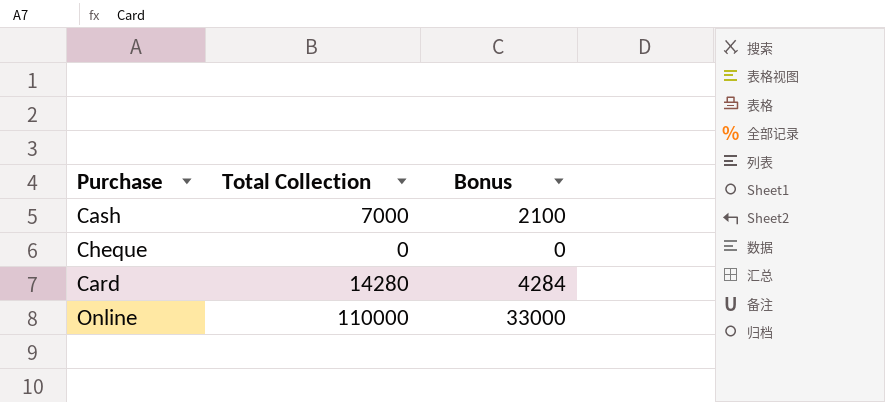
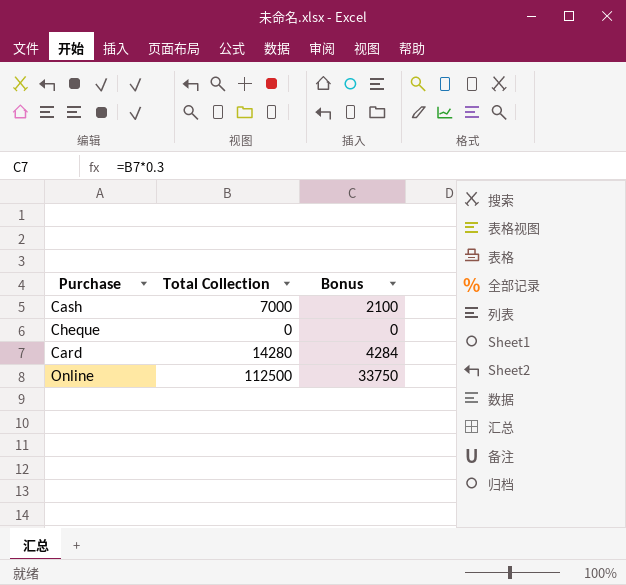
Online | Total Collection: 110000 -> 112500
Online | Bonus: 33000 -> 33750

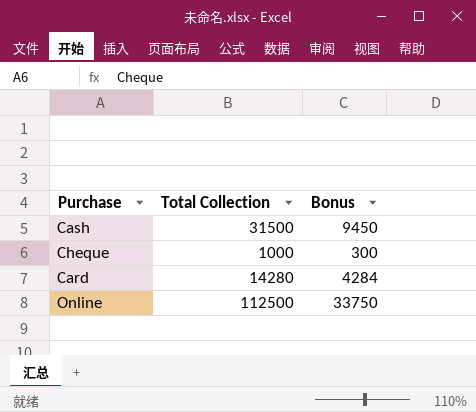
Cash | Total Collection: 7000 -> 31500
Cash | Bonus: 2100 -> 9450
Cheque | Total Collection: 0 -> 1000
Cheque | Bonus: 0 -> 300

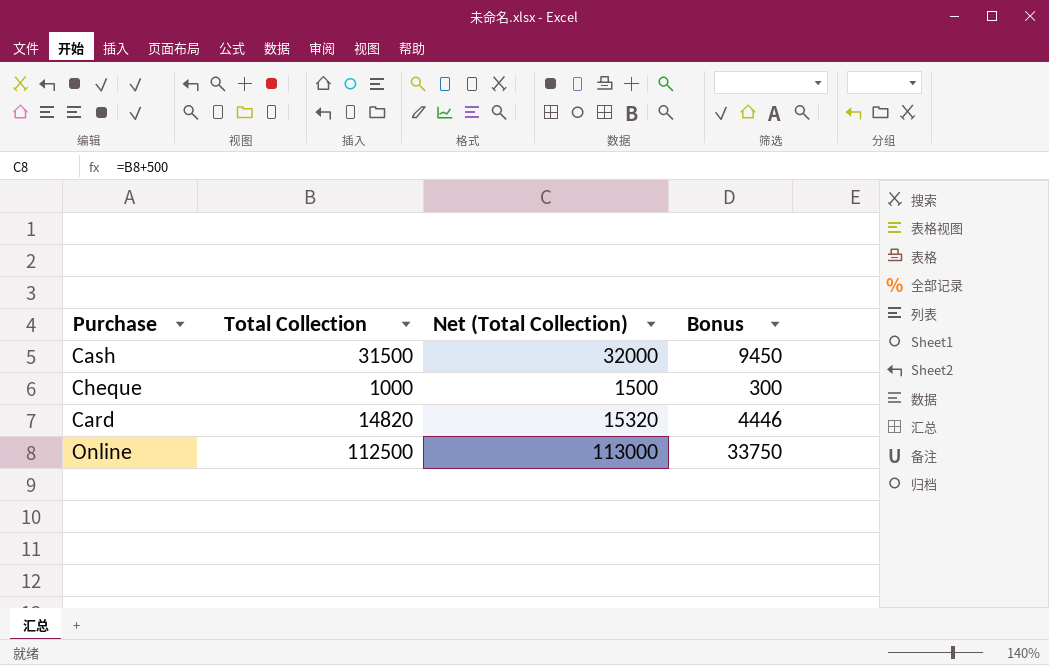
column Net (Total Collection) | formula: none -> [Total Collection] + 500
Card | Total Collection: 14280 -> 14820
Card | Bonus: 4284 -> 4446

